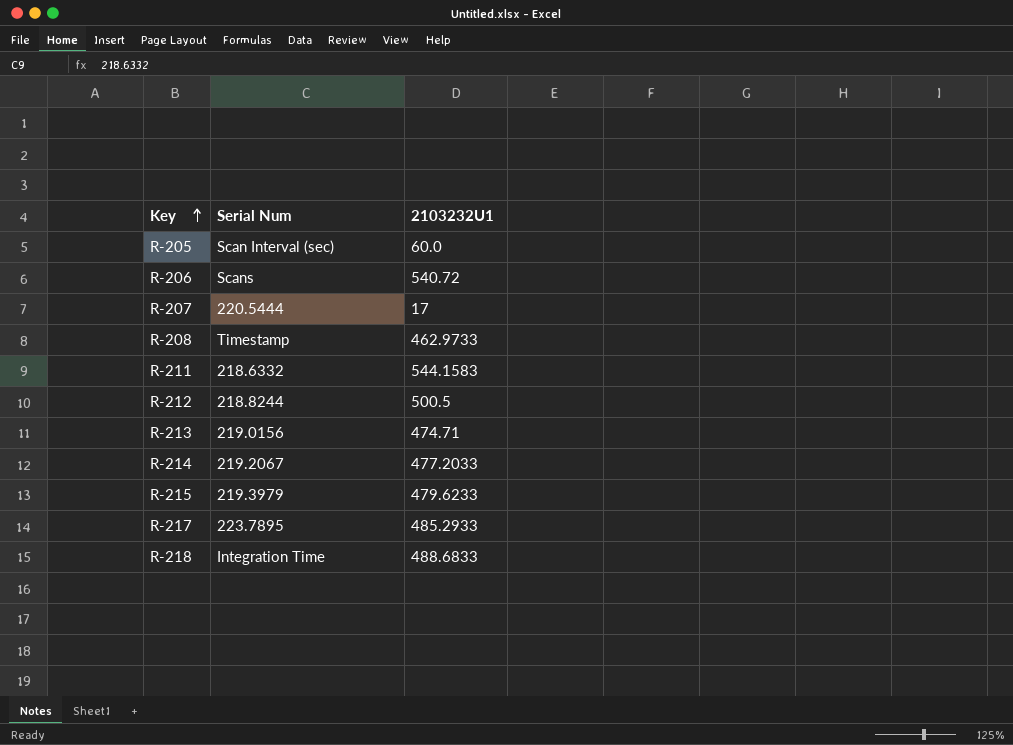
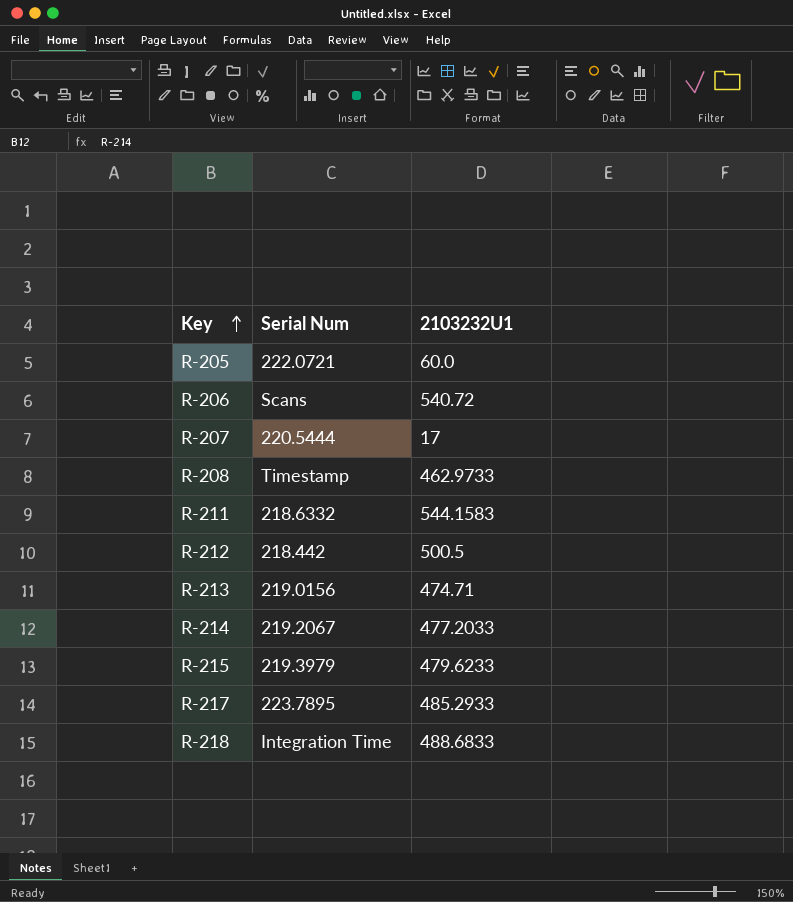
R-205 | Serial Num: Scan Interval (sec) -> 222.0721
R-212 | Serial Num: 218.8244 -> 218.442

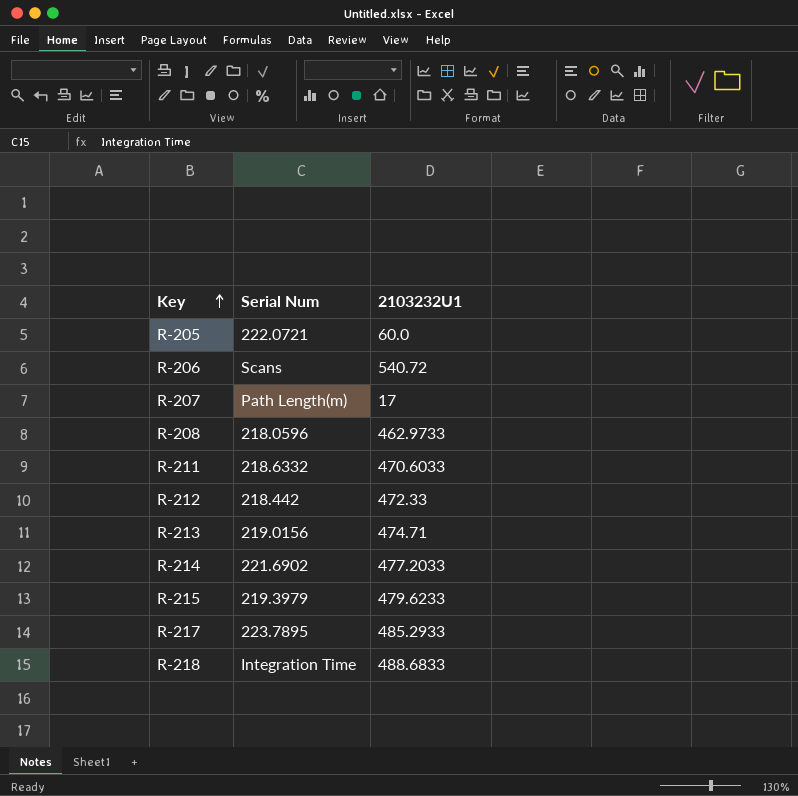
R-207 | Serial Num: 220.5444 -> Path Length(m)
R-208 | Serial Num: Timestamp -> 218.0596
R-211 | 2103232U1: 544.1583 -> 470.6033
R-212 | 2103232U1: 500.5 -> 472.33
R-214 | Serial Num: 219.2067 -> 221.6902

